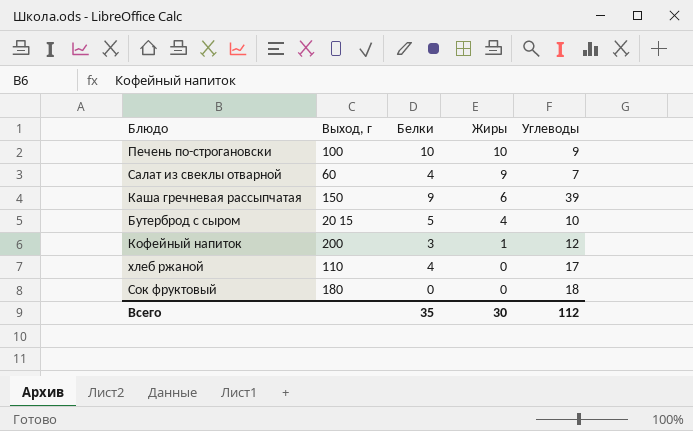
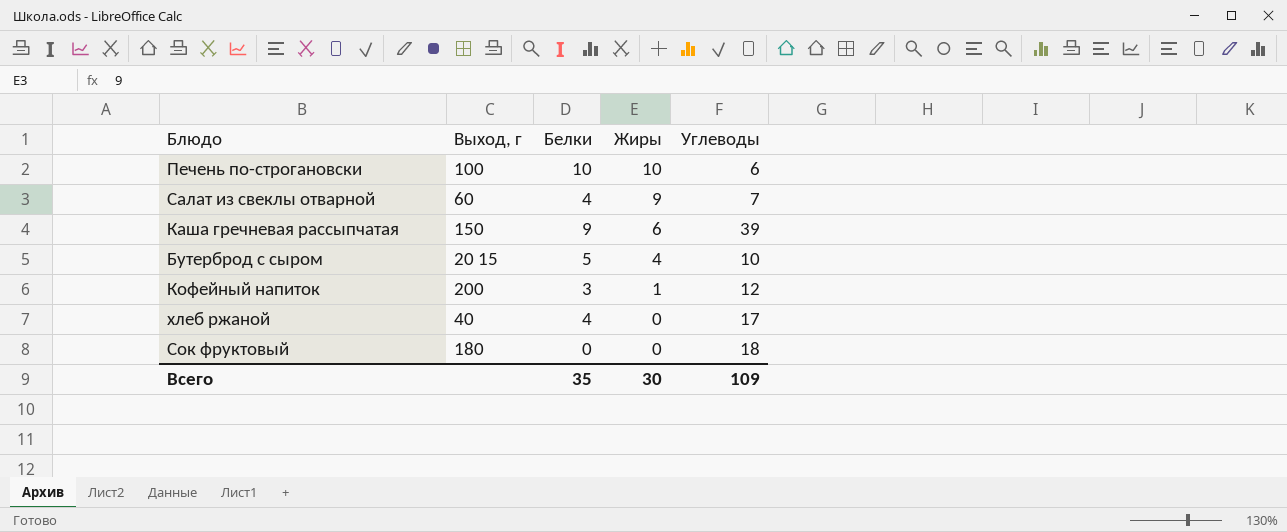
Печень по-строгановски | Углеводы: 9 -> 6
хлеб ржаной | Выход, г: 110 -> 40
Всего | Углеводы: 112 -> 109

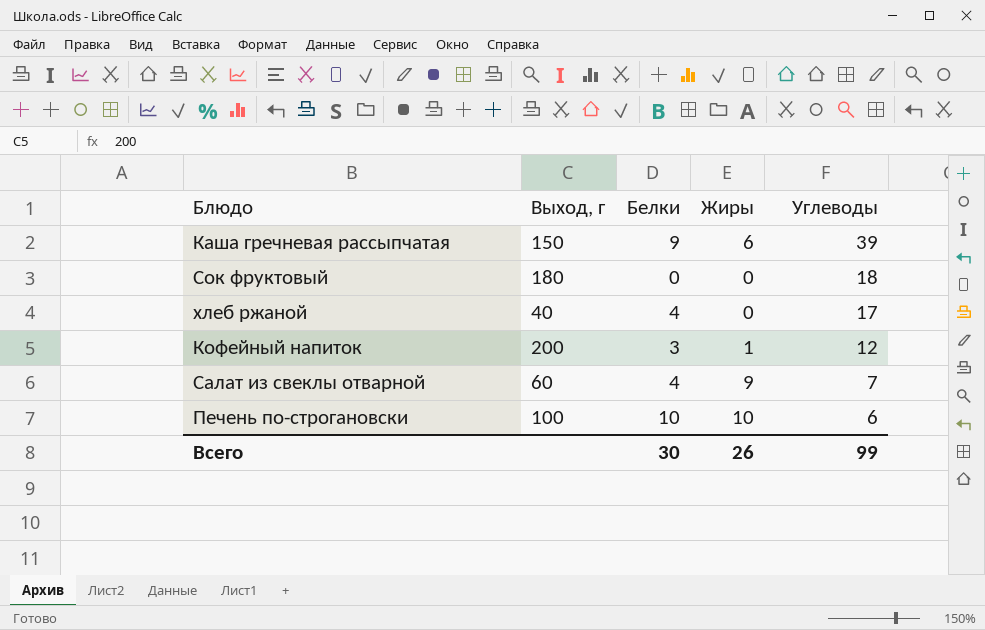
row order: Жиры descending -> Углеводы descending
row Бутерброд с сыром: 20 15 | 5 | 4 | 10 -> none
Всего | Белки: 35 -> 30
Всего | Жиры: 30 -> 26
Всего | Углеводы: 109 -> 99

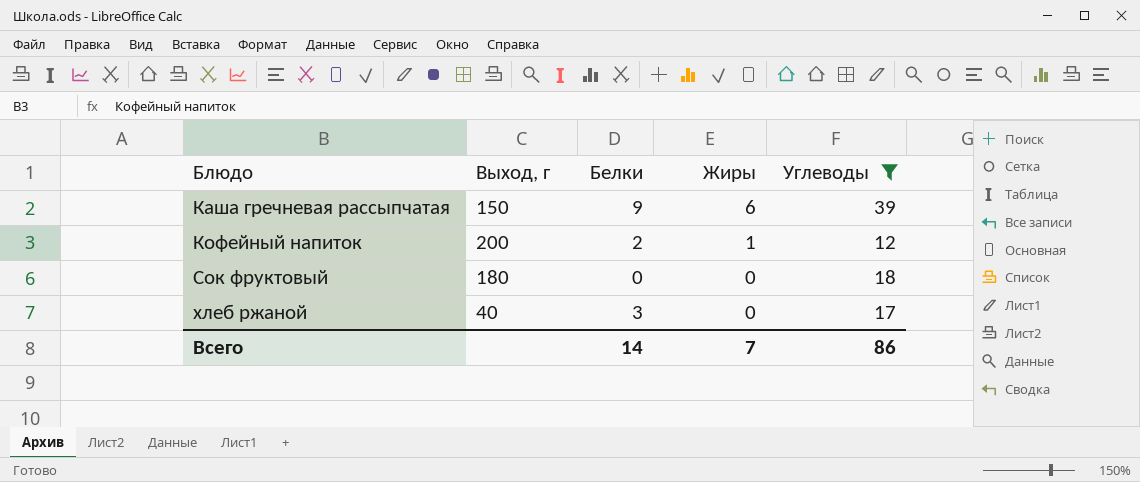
filter: none -> Углеводы >= 12
row order: Углеводы descending -> Блюдо ascending
Кофейный напиток | Белки: 3 -> 2
хлеб ржаной | Белки: 4 -> 3
Всего | Белки: 30 -> 14
Всего | Жиры: 26 -> 7
Всего | Углеводы: 99 -> 86

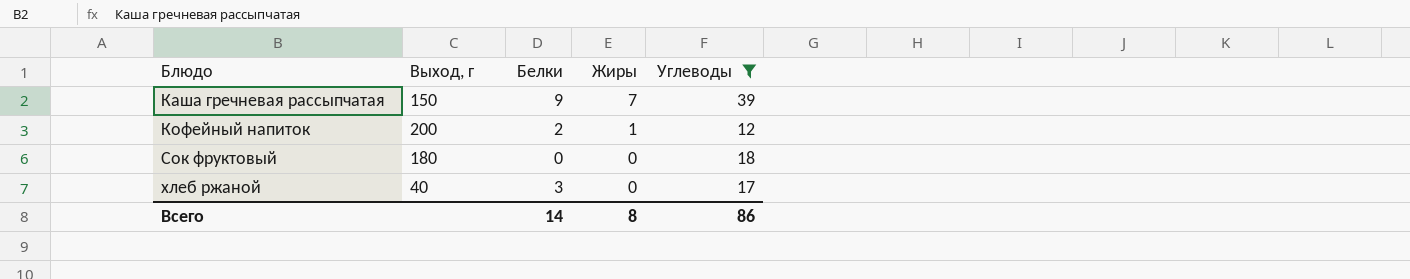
Каша гречневая рассыпчатая | Жиры: 6 -> 7
Всего | Жиры: 7 -> 8

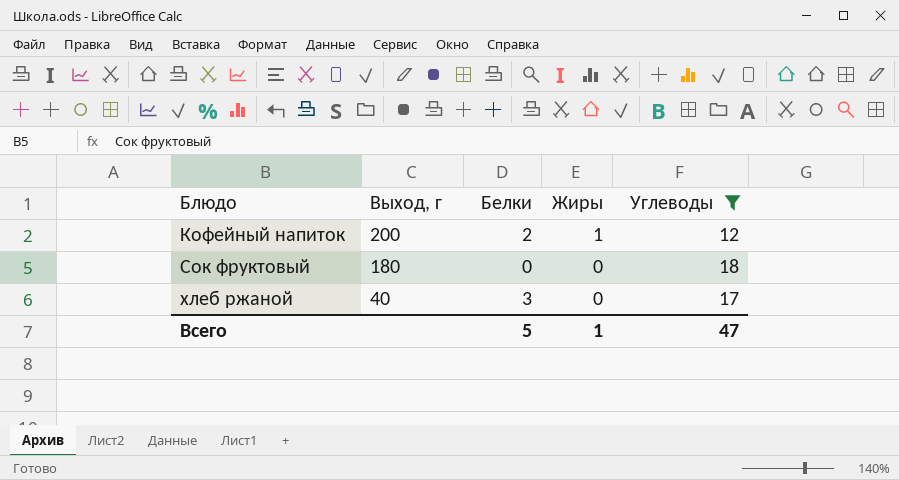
row Каша гречневая рассыпчатая: 150 | 9 | 7 | 39 -> none
Всего | Белки: 14 -> 5
Всего | Жиры: 8 -> 1
Всего | Углеводы: 86 -> 47

